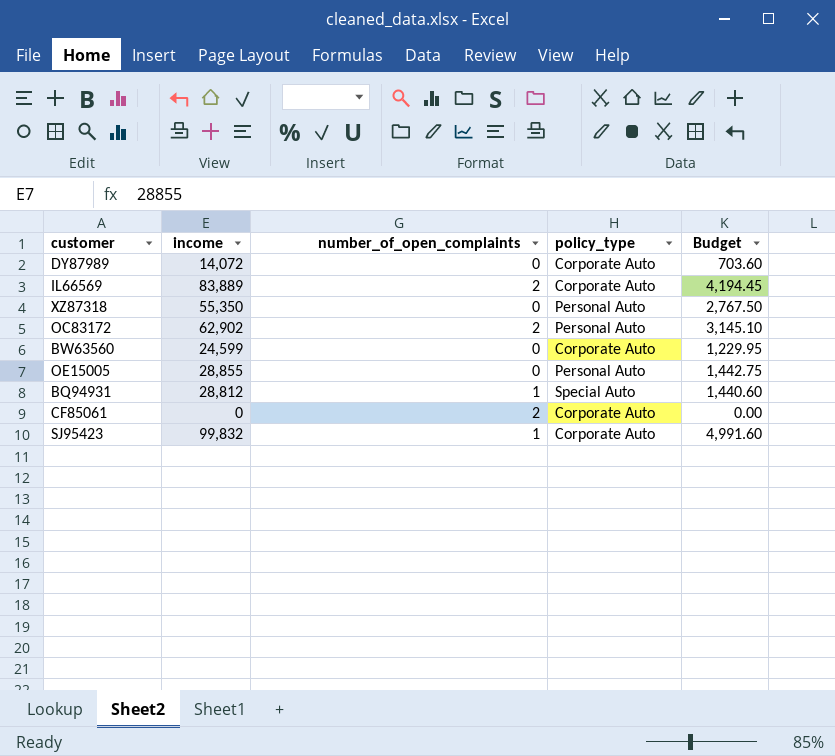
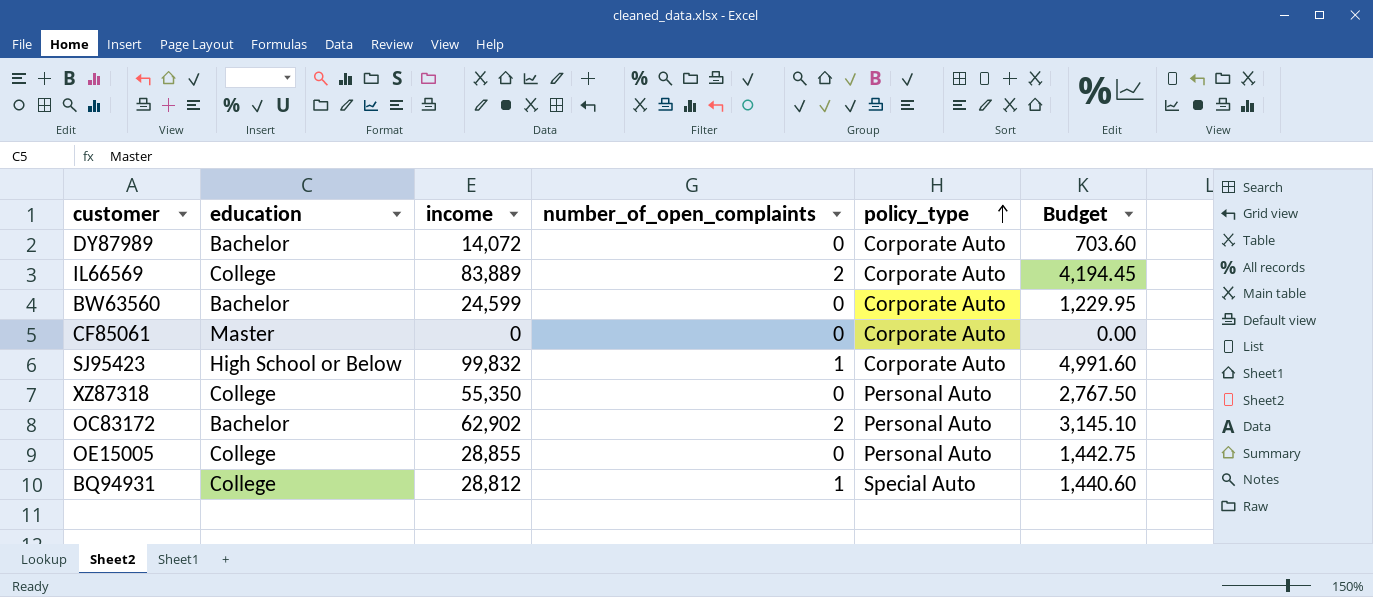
row order: none -> policy_type ascending
column education | position: none -> 2
CF85061 | number_of_open_complaints: 2 -> 0

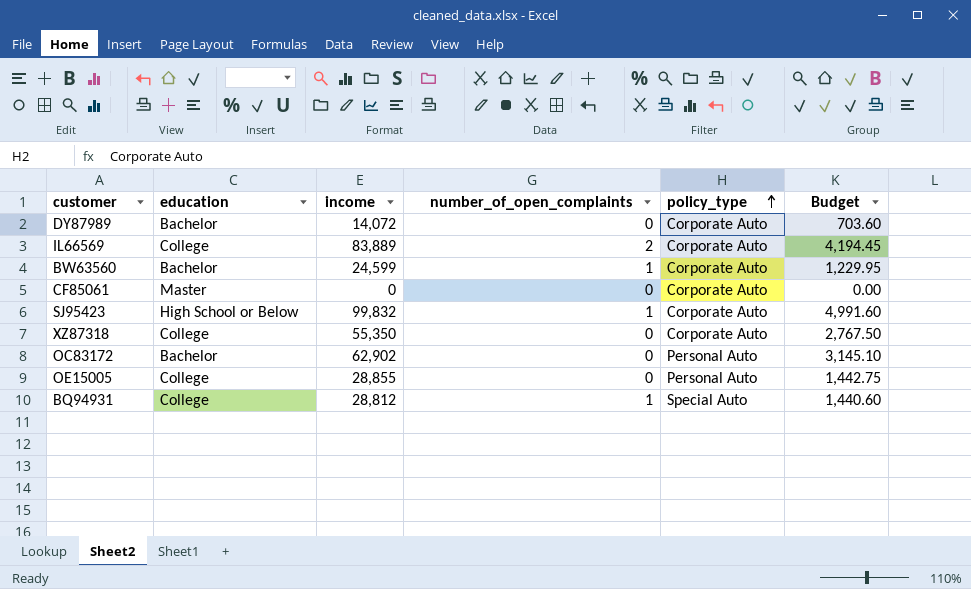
BW63560 | number_of_open_complaints: 0 -> 1
XZ87318 | policy_type: Personal Auto -> Corporate Auto
OC83172 | number_of_open_complaints: 2 -> 0

